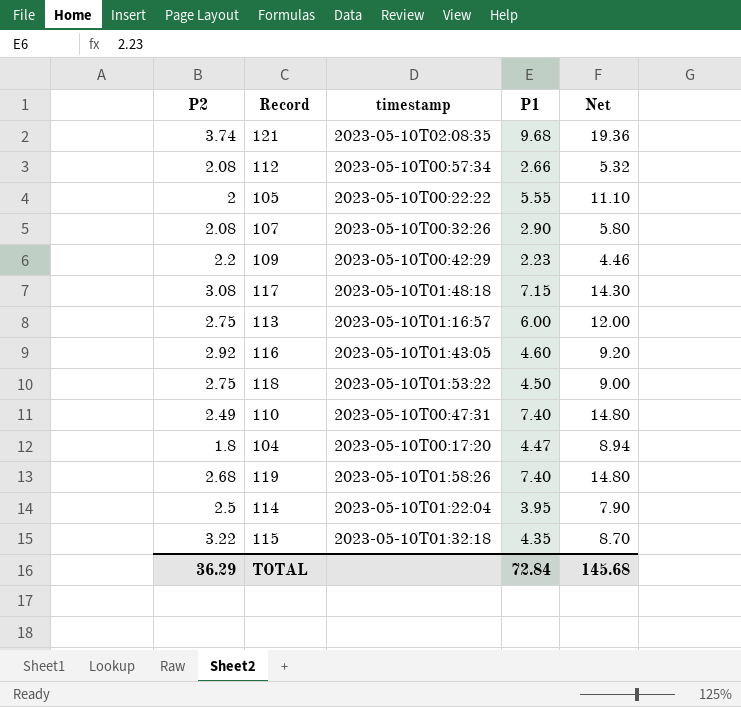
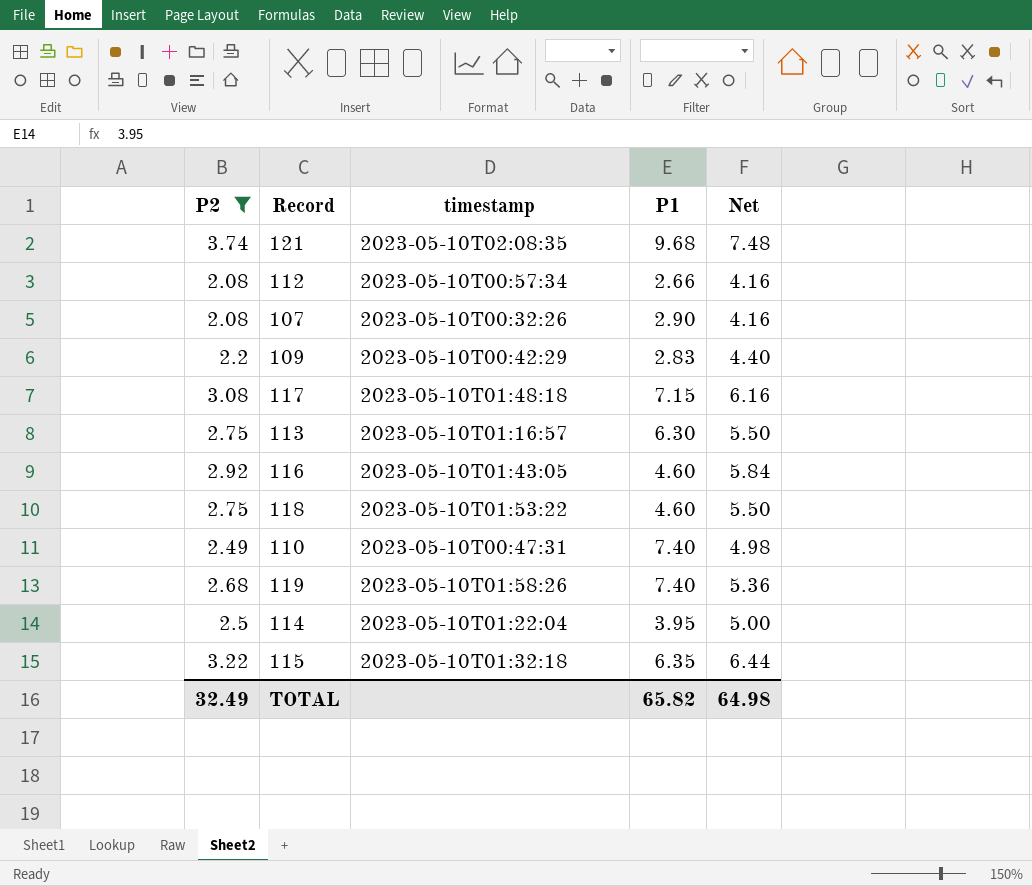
filter: none -> P2 >= 2.08
column Net | formula: [P1] * 2 -> [P2] * 2
109 | P1: 2.23 -> 2.83
113 | P1: 6.00 -> 6.30
118 | P1: 4.50 -> 4.60
115 | P1: 4.35 -> 6.35
TOTAL | P2: 36.29 -> 32.49
TOTAL | P1: 72.84 -> 65.82
TOTAL | Net: 145.68 -> 64.98

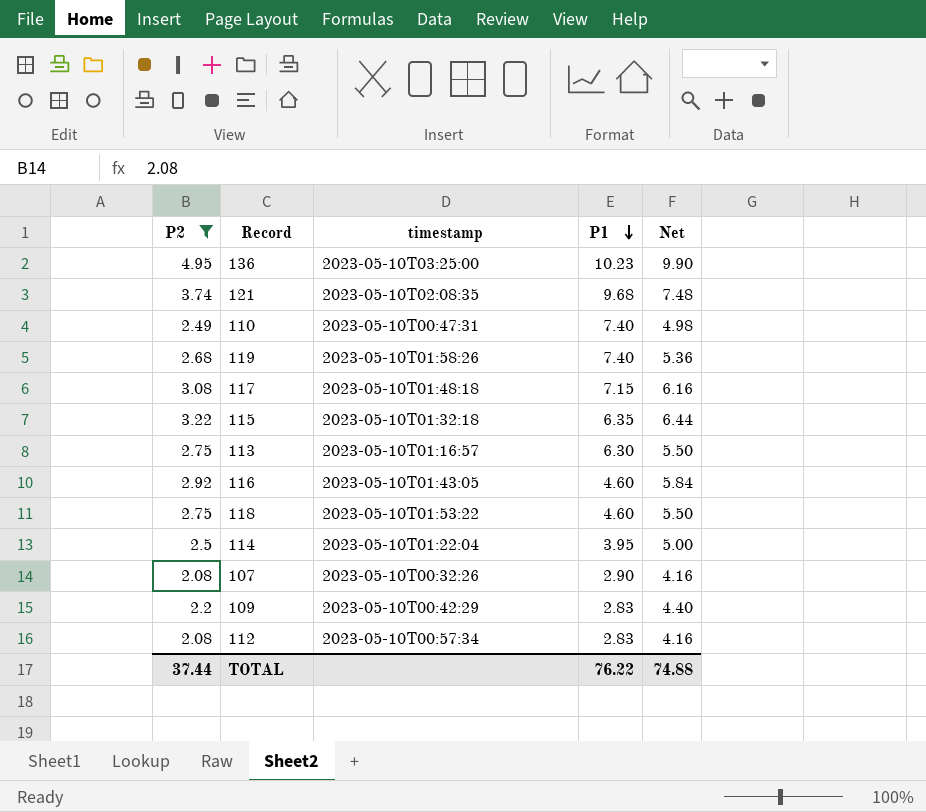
row order: none -> P1 descending
row 136: none -> 4.95 | 2023-05-10T03:25:00 | 10.23 | 9.90
112 | P1: 2.66 -> 2.83
TOTAL | P2: 32.49 -> 37.44
TOTAL | P1: 65.82 -> 76.22
TOTAL | Net: 64.98 -> 74.88

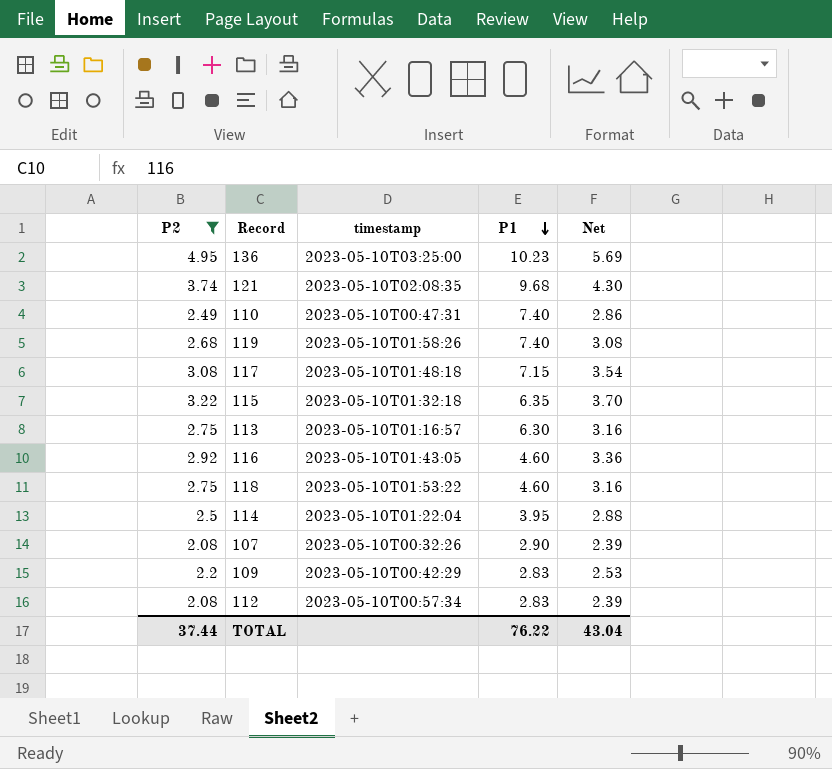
column Net | formula: [P2] * 2 -> [P2] * 1.15
TOTAL | Net: 74.88 -> 43.04

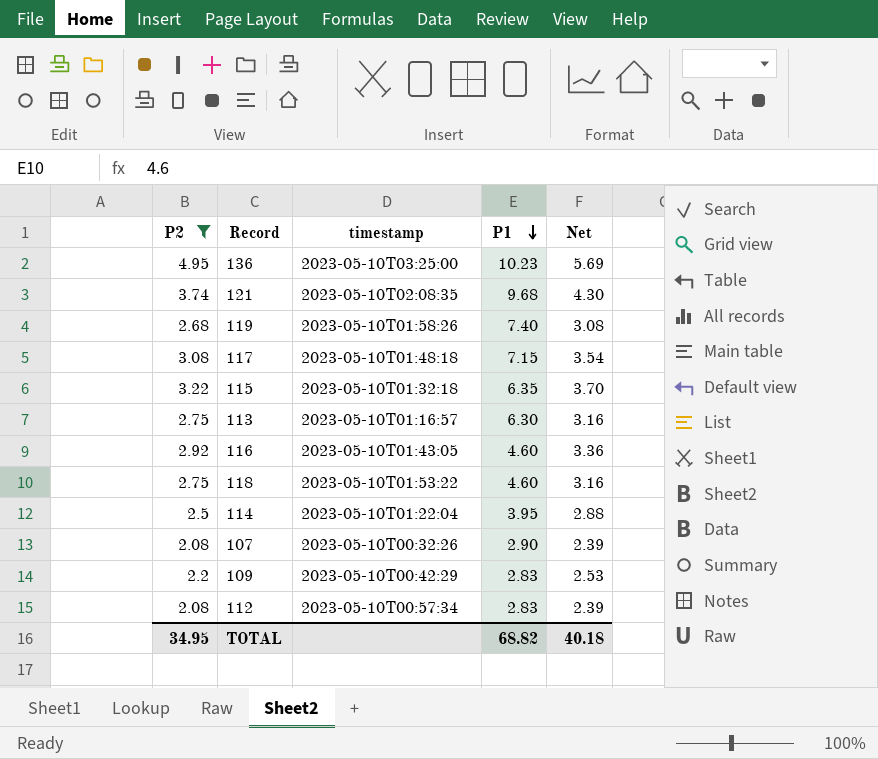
row 110: 2.49 | 2023-05-10T00:47:31 | 7.40 | 2.86 -> none
TOTAL | P2: 37.44 -> 34.95
TOTAL | P1: 76.22 -> 68.82
TOTAL | Net: 43.04 -> 40.18

